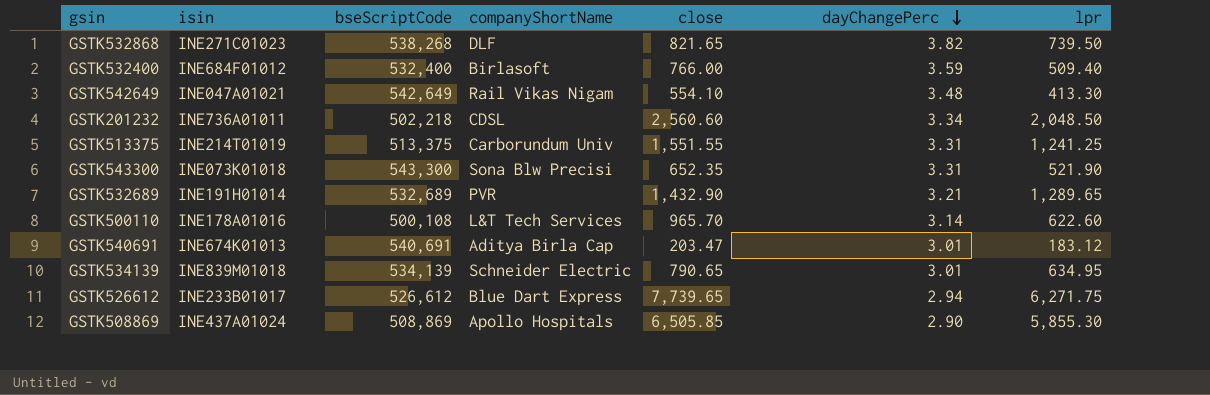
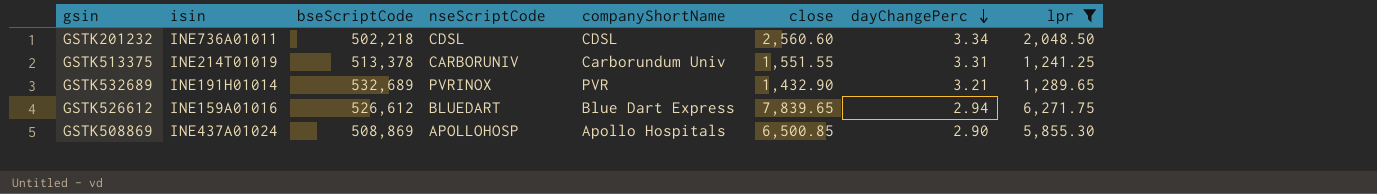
filter: none -> lpr >= 1,241.25
column nseScriptCode | position: none -> 4
GSTK513375 | bseScriptCode: 513,375 -> 513,378
GSTK526612 | isin: INE233B01017 -> INE159A01016
GSTK526612 | close: 7,739.65 -> 7,839.65
GSTK508869 | close: 6,505.85 -> 6,500.85

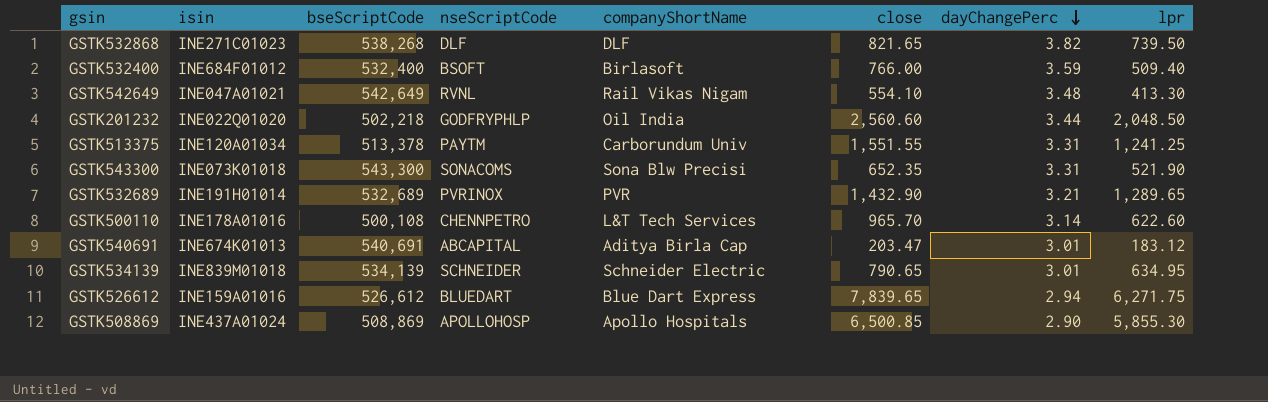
filter: lpr >= 1,241.25 -> none
GSTK201232 | isin: INE736A01011 -> INE022Q01020
GSTK201232 | nseScriptCode: CDSL -> GODFRYPHLP
GSTK201232 | companyShortName: CDSL -> Oil India
GSTK201232 | dayChangePerc: 3.34 -> 3.44
GSTK513375 | isin: INE214T01019 -> INE120A01034
GSTK513375 | nseScriptCode: CARBORUNIV -> PAYTM

